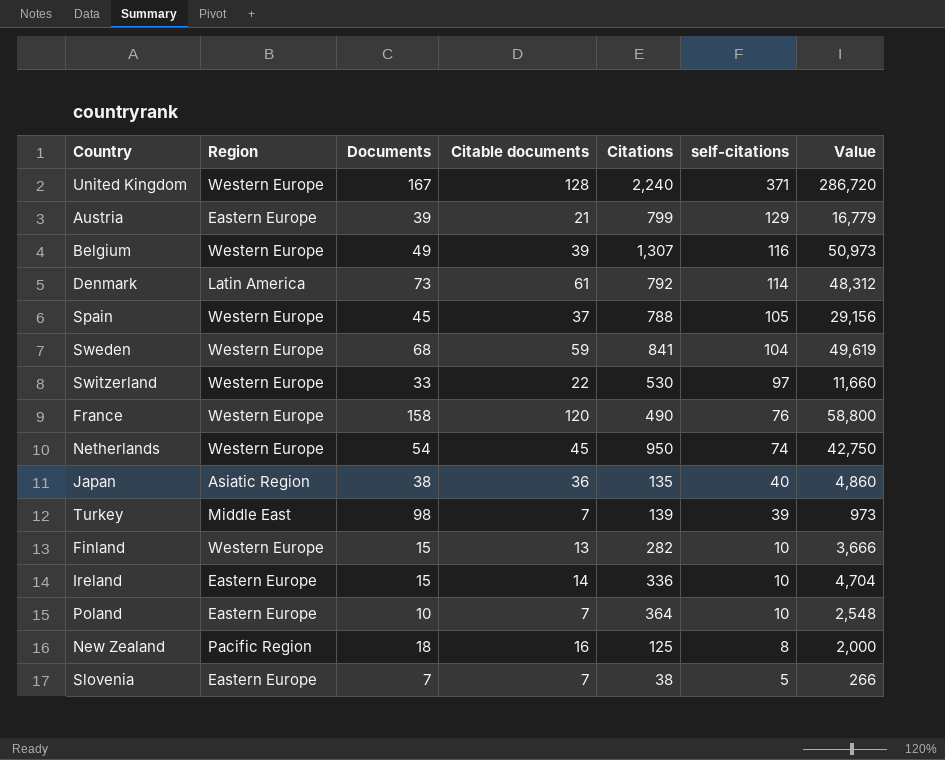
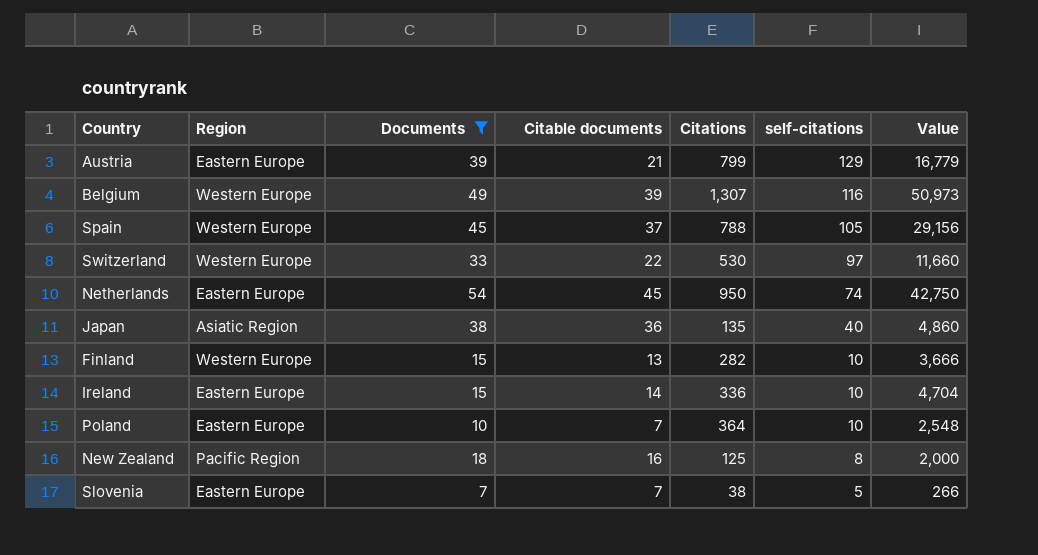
filter: none -> Documents <= 54
Netherlands | Region: Western Europe -> Eastern Europe

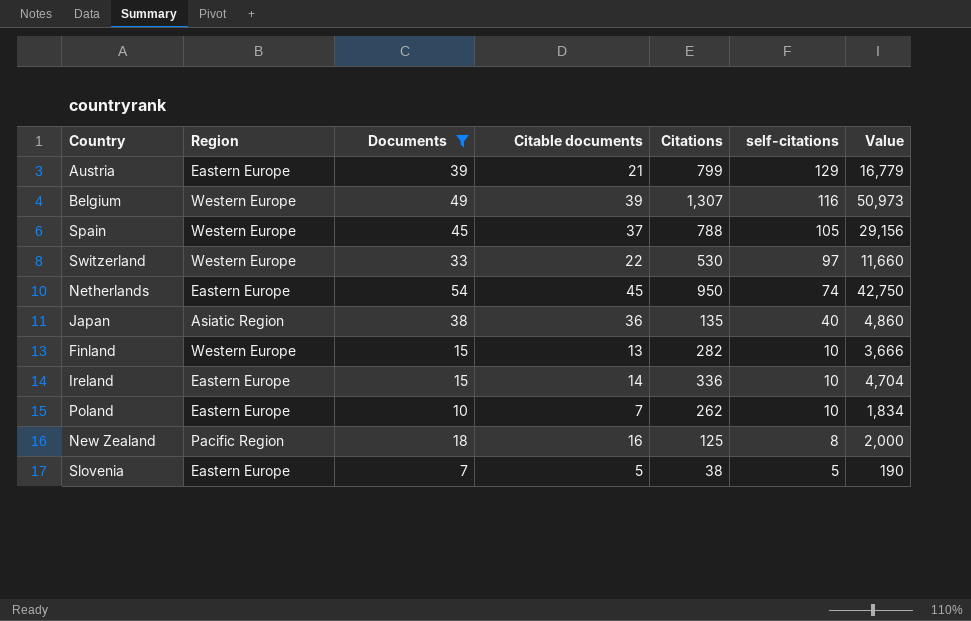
Poland | Citations: 364 -> 262
Poland | Value: 2,548 -> 1,834
Slovenia | Citable documents: 7 -> 5
Slovenia | Value: 266 -> 190

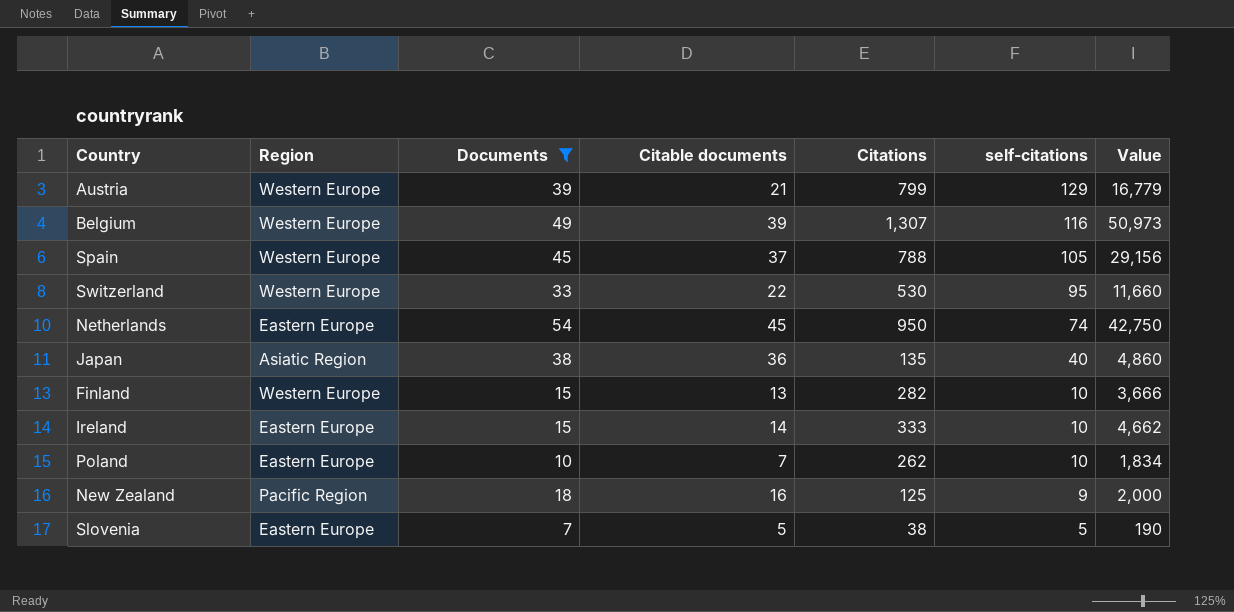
Austria | Region: Eastern Europe -> Western Europe
Switzerland | self-citations: 97 -> 95
Ireland | Citations: 336 -> 333
Ireland | Value: 4,704 -> 4,662
New Zealand | self-citations: 8 -> 9

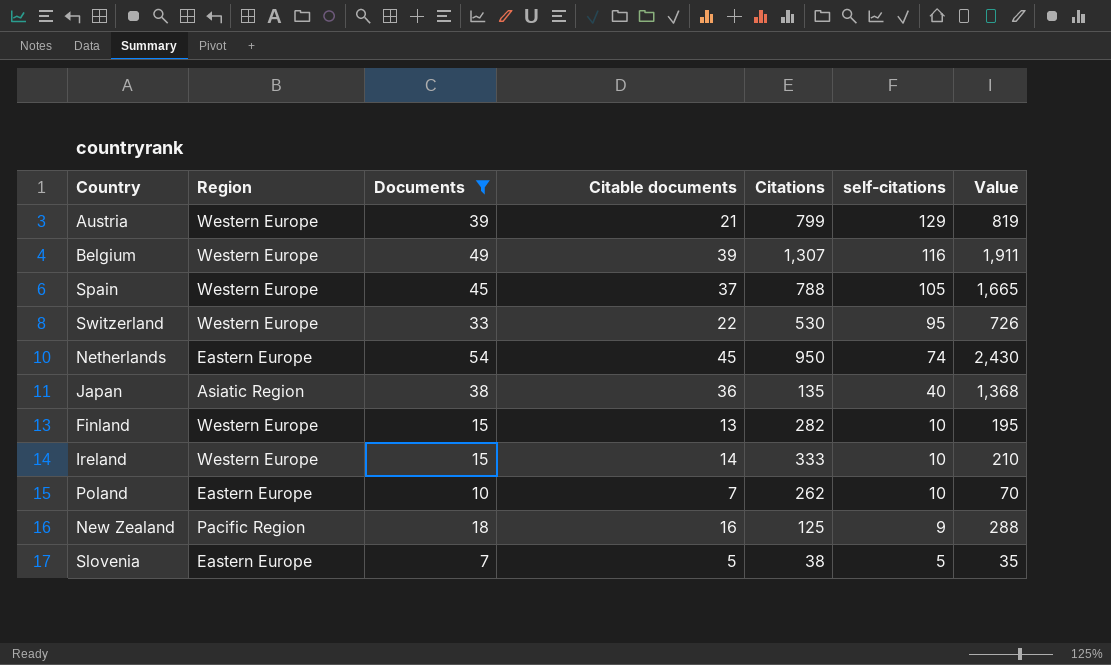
column Value | formula: [Citable documents] * [Citations] -> [Documents] * [Citable documents]
Ireland | Region: Eastern Europe -> Western Europe

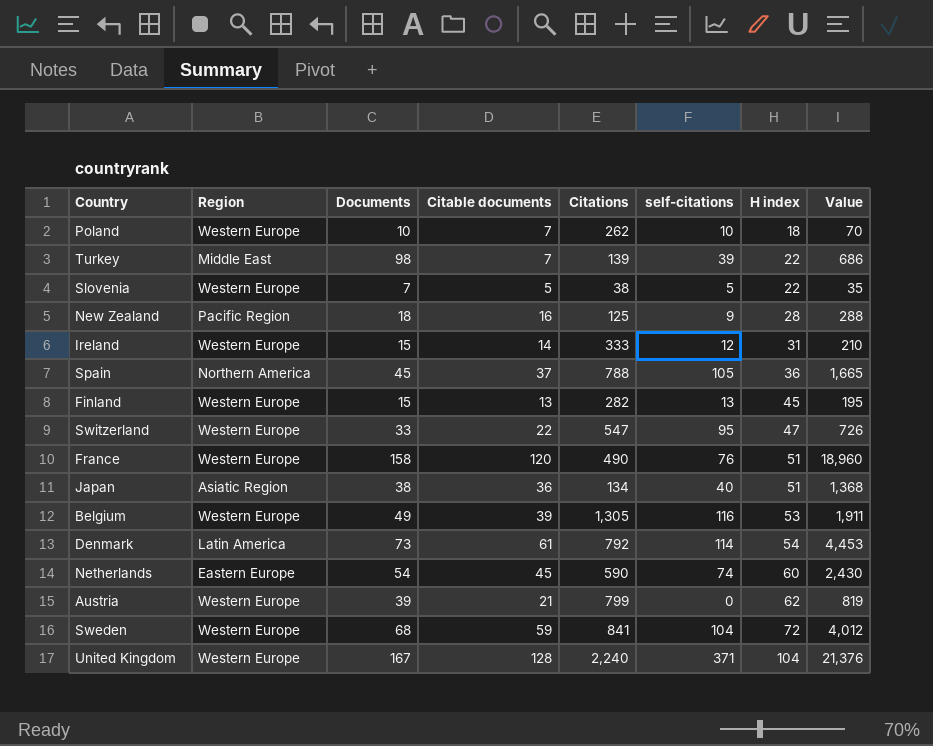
filter: Documents <= 54 -> none
row order: self-citations descending -> H index ascending
column H index | position: none -> 7
Poland | Region: Eastern Europe -> Western Europe
Slovenia | Region: Eastern Europe -> Western Europe
Ireland | self-citations: 10 -> 12
Spain | Region: Western Europe -> Northern America
Finland | self-citations: 10 -> 13
Switzerland | Citations: 530 -> 547
Japan | Citations: 135 -> 134
Belgium | Citations: 1,307 -> 1,305
Netherlands | Citations: 950 -> 590
Austria | self-citations: 129 -> 0

